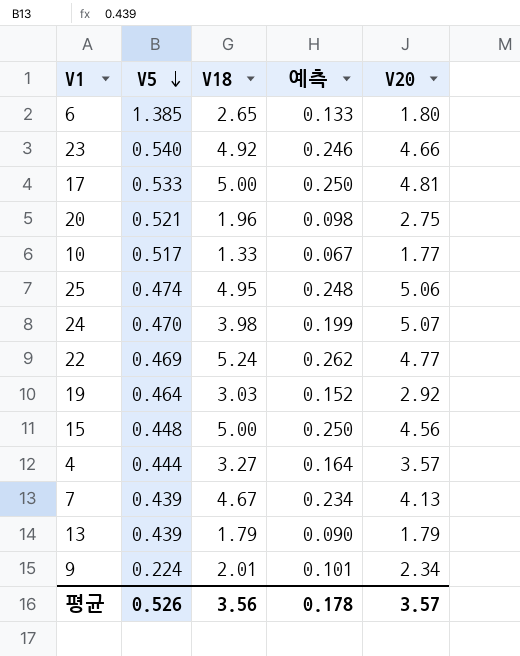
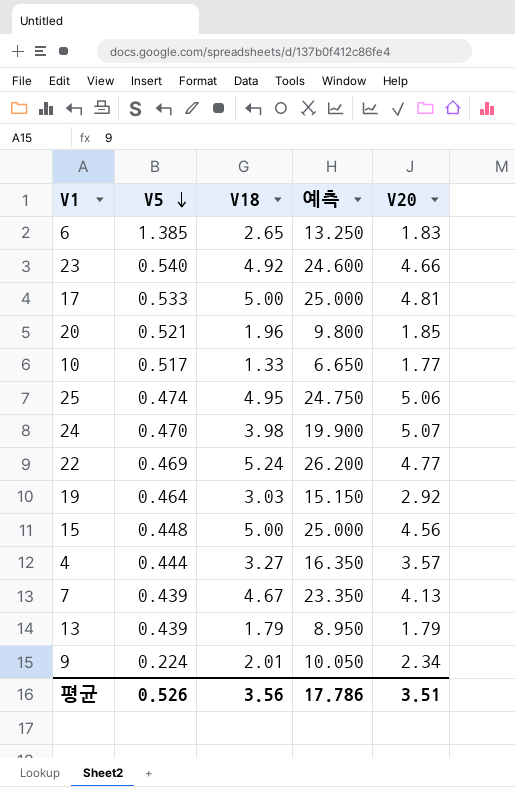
column 예측 | formula: [V18] * 0.05 -> [V18] * 5
6 | V20: 1.80 -> 1.83
20 | V20: 2.75 -> 1.85
평균 | 예측: 0.178 -> 17.786
평균 | V20: 3.57 -> 3.51

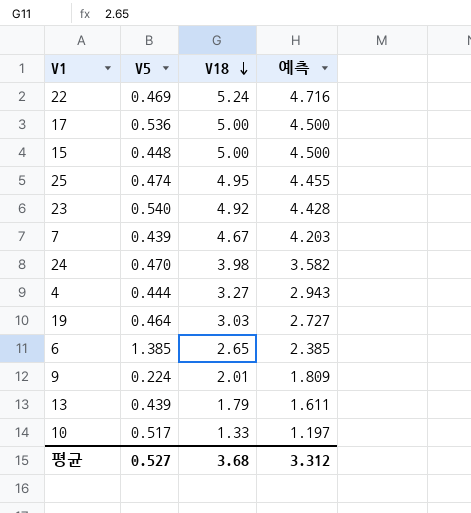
row order: V5 descending -> V18 descending
column V20 | position: 5 -> none
column 예측 | formula: [V18] * 5 -> [V18] * 0.9
row 20: 0.521 | 1.96 | 9.800 | 1.85 -> none
17 | V5: 0.533 -> 0.536
평균 | V5: 0.526 -> 0.527
평균 | V18: 3.56 -> 3.68
평균 | 예측: 17.786 -> 3.312

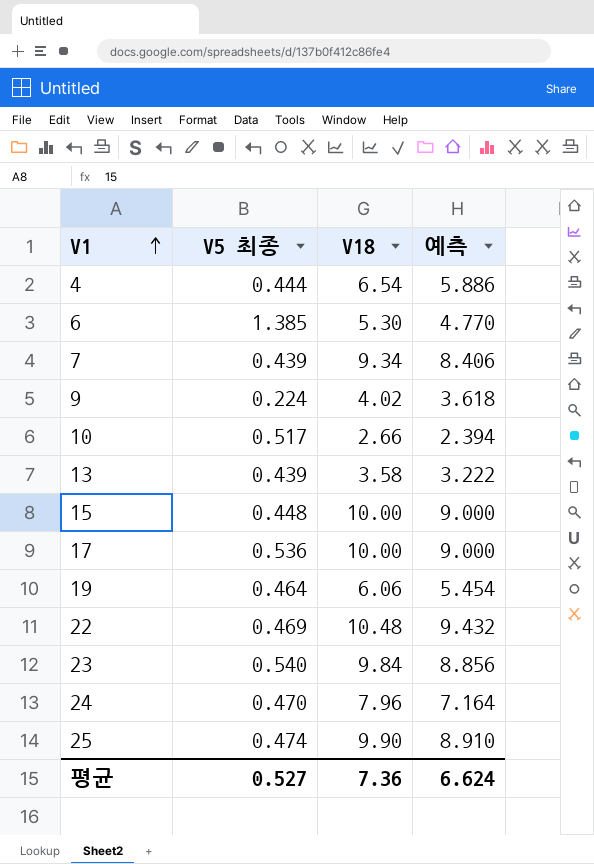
row order: V18 descending -> V1 ascending
column name: V5 -> V5 최종
4 | V18: 3.27 -> 6.54
4 | 예측: 2.943 -> 5.886
6 | V18: 2.65 -> 5.30
6 | 예측: 2.385 -> 4.770
7 | V18: 4.67 -> 9.34
7 | 예측: 4.203 -> 8.406
9 | V18: 2.01 -> 4.02
9 | 예측: 1.809 -> 3.618
10 | V18: 1.33 -> 2.66
10 | 예측: 1.197 -> 2.394
13 | V18: 1.79 -> 3.58
13 | 예측: 1.611 -> 3.222
15 | V18: 5.00 -> 10.00
15 | 예측: 4.500 -> 9.000
17 | V18: 5.00 -> 10.00
17 | 예측: 4.500 -> 9.000
19 | V18: 3.03 -> 6.06
19 | 예측: 2.727 -> 5.454
22 | V18: 5.24 -> 10.48
22 | 예측: 4.716 -> 9.432
23 | V18: 4.92 -> 9.84
23 | 예측: 4.428 -> 8.856
24 | V18: 3.98 -> 7.96
24 | 예측: 3.582 -> 7.164
25 | V18: 4.95 -> 9.90
25 | 예측: 4.455 -> 8.910
평균 | V18: 3.68 -> 7.36
평균 | 예측: 3.312 -> 6.624

